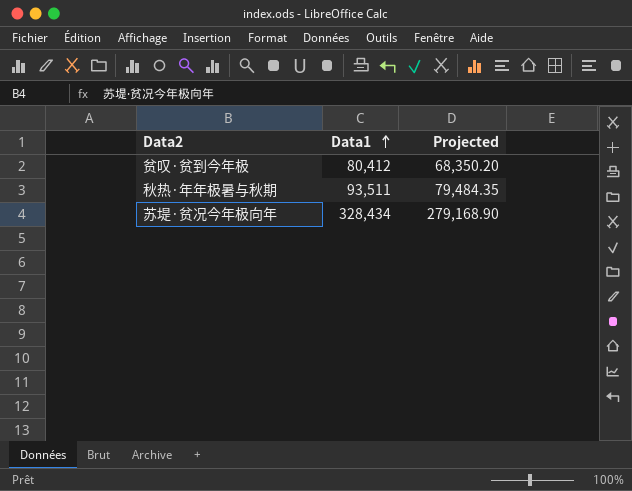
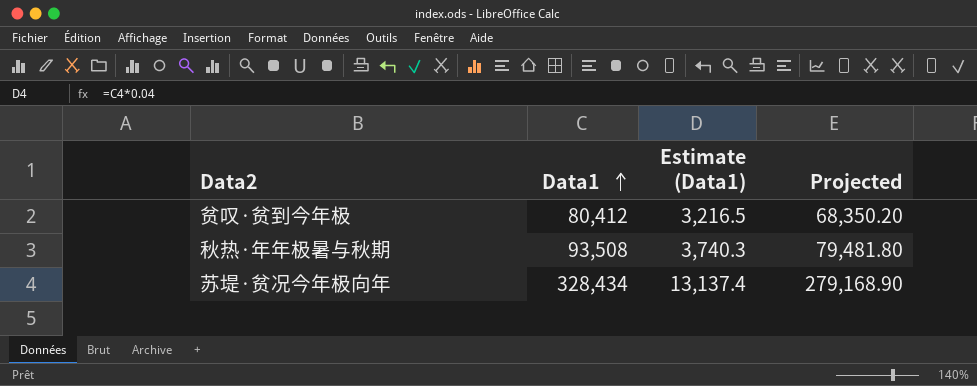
column Estimate (Data1) | formula: none -> [Data1] * 0.04
秋热·年年极暑与秋期 | Data1: 93,511 -> 93,508
秋热·年年极暑与秋期 | Projected: 79,484.35 -> 79,481.80

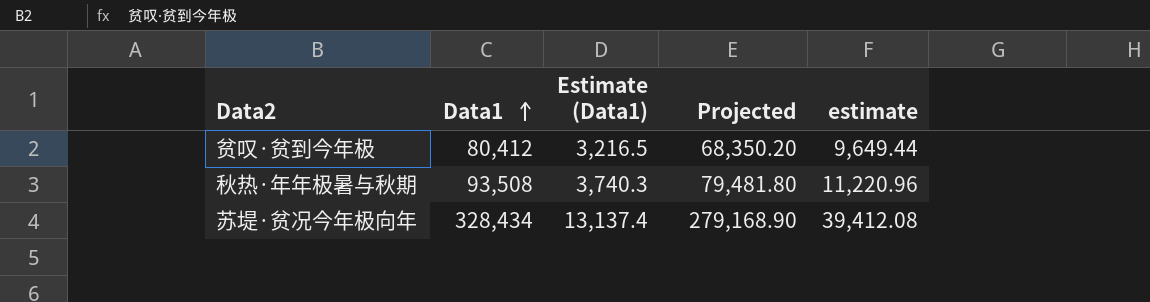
column estimate | formula: none -> [Data1] * 0.12

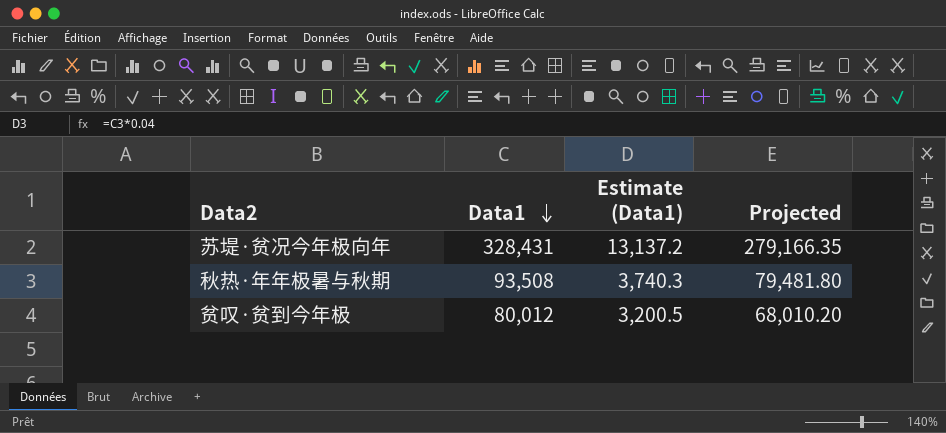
row order: Data1 ascending -> Data1 descending
column estimate | formula: [Data1] * 0.12 -> none
苏堤·贫况今年极向年 | Data1: 328,434 -> 328,431
苏堤·贫况今年极向年 | Estimate (Data1): 13,137.4 -> 13,137.2
苏堤·贫况今年极向年 | Projected: 279,168.90 -> 279,166.35
贫叹·贫到今年极 | Data1: 80,412 -> 80,012
贫叹·贫到今年极 | Estimate (Data1): 3,216.5 -> 3,200.5
贫叹·贫到今年极 | Projected: 68,350.20 -> 68,010.20

